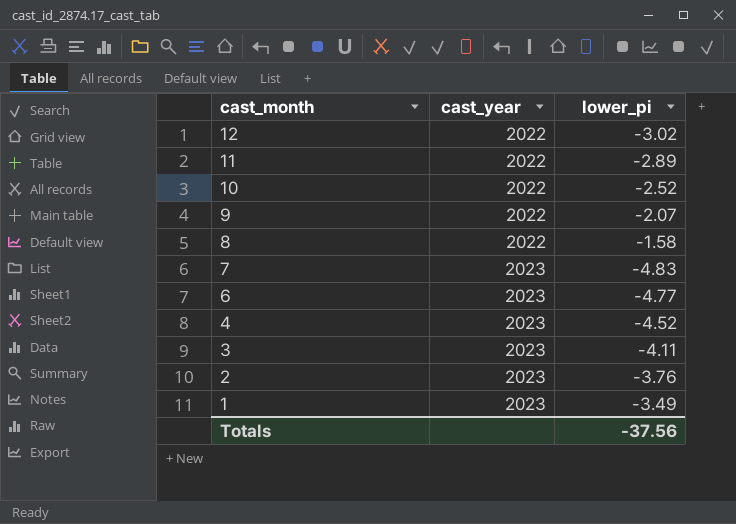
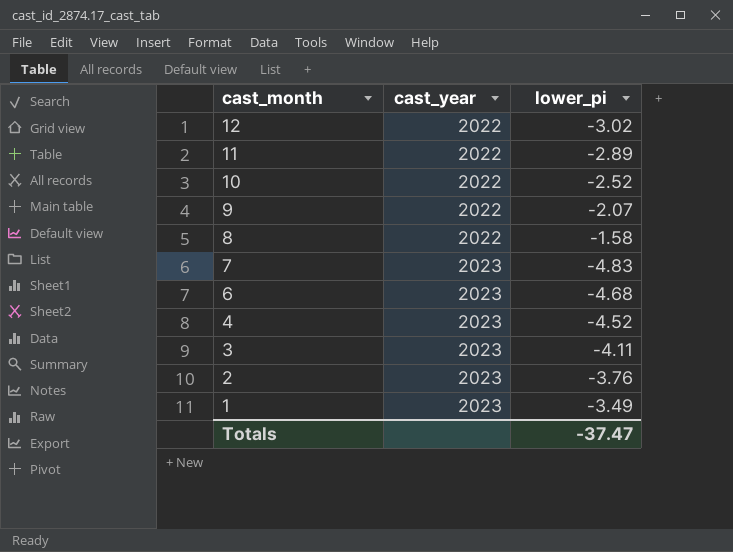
6 | lower_pi: -4.77 -> -4.68
Totals | lower_pi: -37.56 -> -37.47

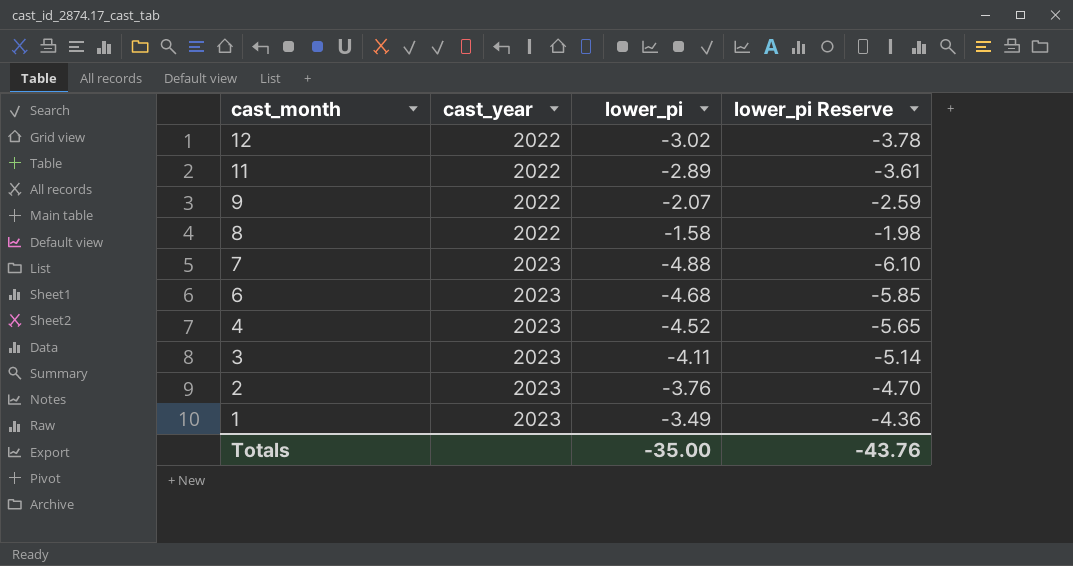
column lower_pi Reserve | formula: none -> [lower_pi] * 1.25
row 10: 2022 | -2.52 -> none
7 | lower_pi: -4.83 -> -4.88
Totals | lower_pi: -37.47 -> -35.00

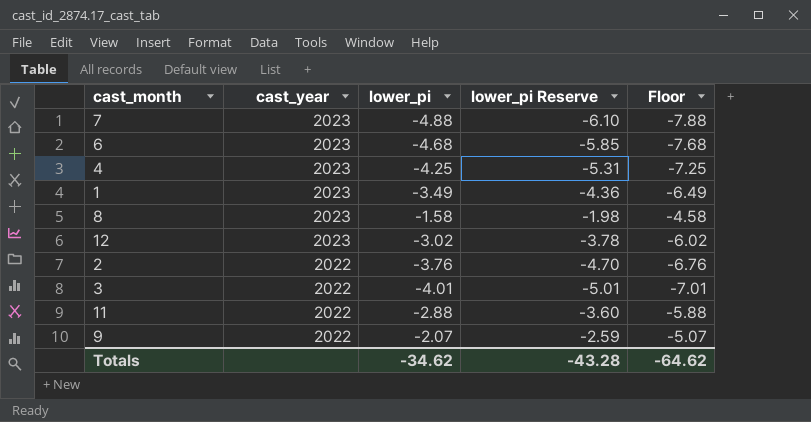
row order: cast_month descending -> cast_year descending
column Floor | formula: none -> [lower_pi] - 3
4 | lower_pi: -4.52 -> -4.25
4 | lower_pi Reserve: -5.65 -> -5.31
8 | cast_year: 2022 -> 2023
12 | cast_year: 2022 -> 2023
2 | cast_year: 2023 -> 2022
3 | cast_year: 2023 -> 2022
3 | lower_pi: -4.11 -> -4.01
3 | lower_pi Reserve: -5.14 -> -5.01
11 | lower_pi: -2.89 -> -2.88
11 | lower_pi Reserve: -3.61 -> -3.60
Totals | lower_pi: -35.00 -> -34.62
Totals | lower_pi Reserve: -43.76 -> -43.28

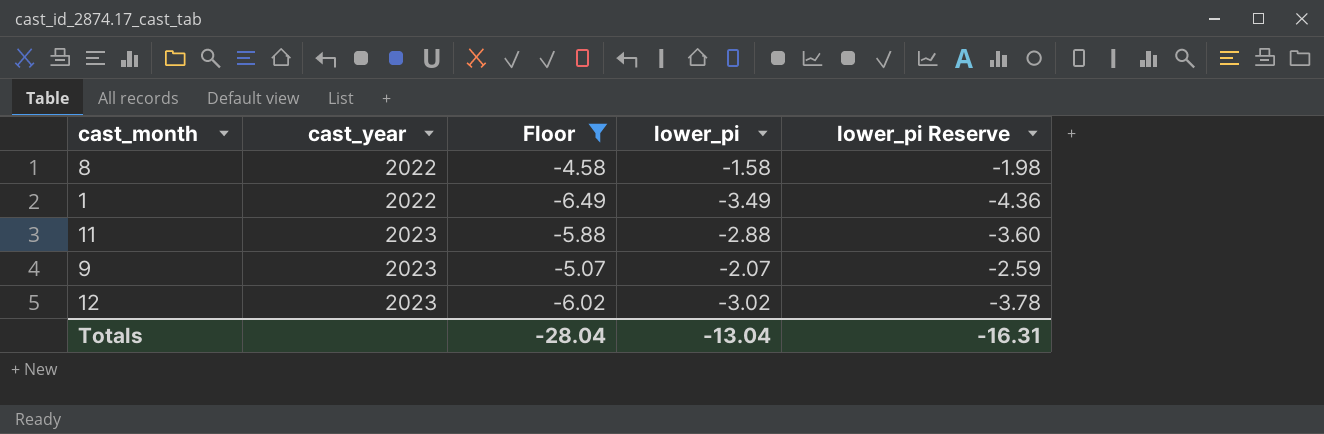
filter: none -> Floor >= -6.49
row order: cast_year descending -> cast_year ascending
column Floor | position: 5 -> 3
8 | cast_year: 2023 -> 2022
1 | cast_year: 2023 -> 2022
11 | cast_year: 2022 -> 2023
9 | cast_year: 2022 -> 2023
Totals | Floor: -64.62 -> -28.04
Totals | lower_pi: -34.62 -> -13.04
Totals | lower_pi Reserve: -43.28 -> -16.31

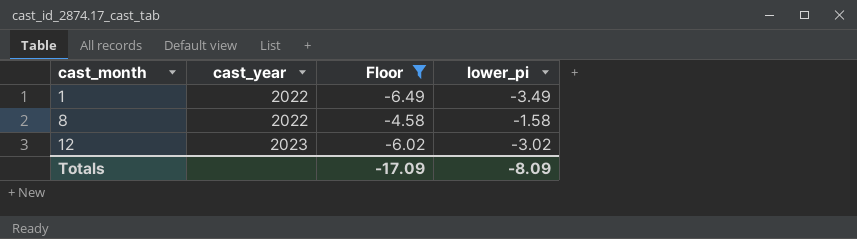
row order: cast_year ascending -> cast_month ascending
column lower_pi Reserve | formula: [lower_pi] * 1.25 -> none
row 11: 2023 | -5.88 | -2.88 | -3.60 -> none
row 9: 2023 | -5.07 | -2.07 | -2.59 -> none
Totals | Floor: -28.04 -> -17.09
Totals | lower_pi: -13.04 -> -8.09

